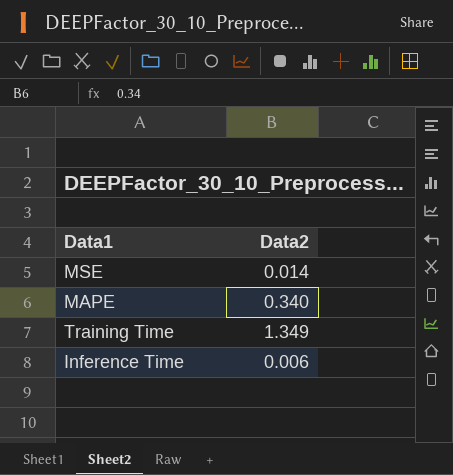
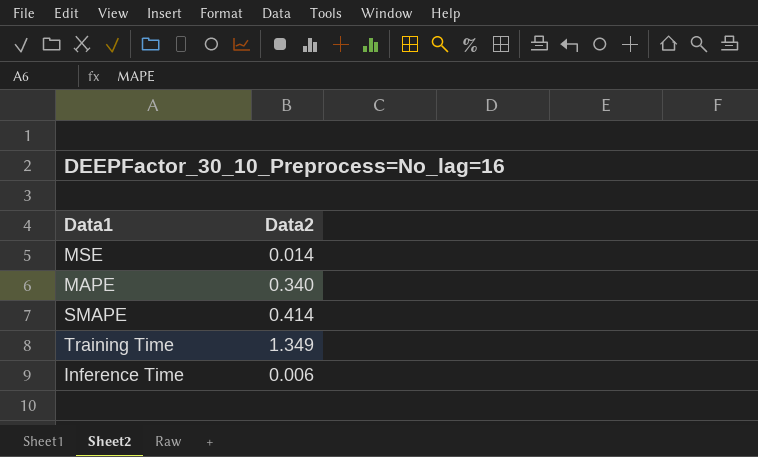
row SMAPE: none -> 0.414

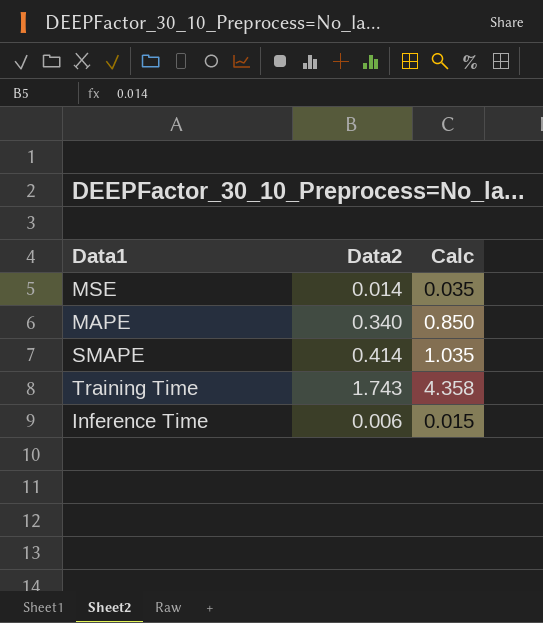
column Calc | formula: none -> [Data2] * 2.5
Training Time | Data2: 1.349 -> 1.743

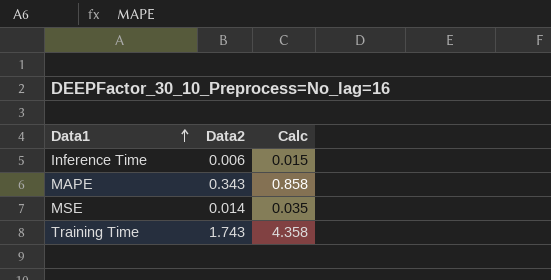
row order: none -> Data1 ascending
row SMAPE: 0.414 | 1.035 -> none
MAPE | Data2: 0.340 -> 0.343
MAPE | Calc: 0.850 -> 0.858

